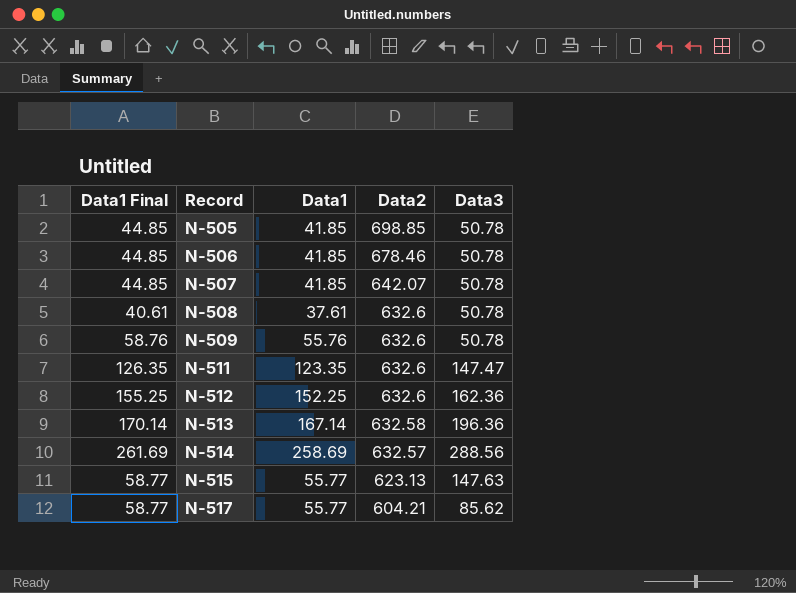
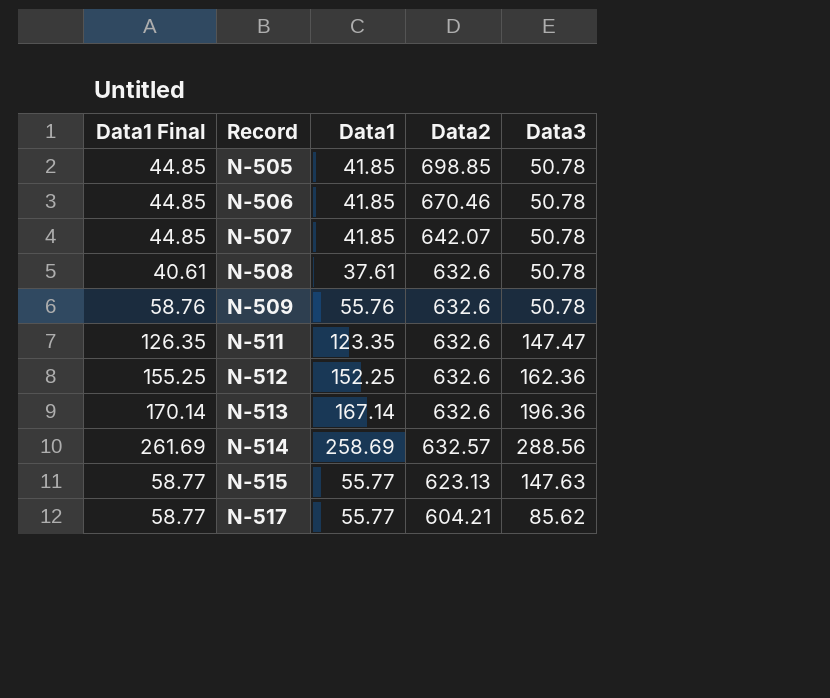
N-506 | Data2: 678.46 -> 670.46
N-513 | Data2: 632.58 -> 632.6

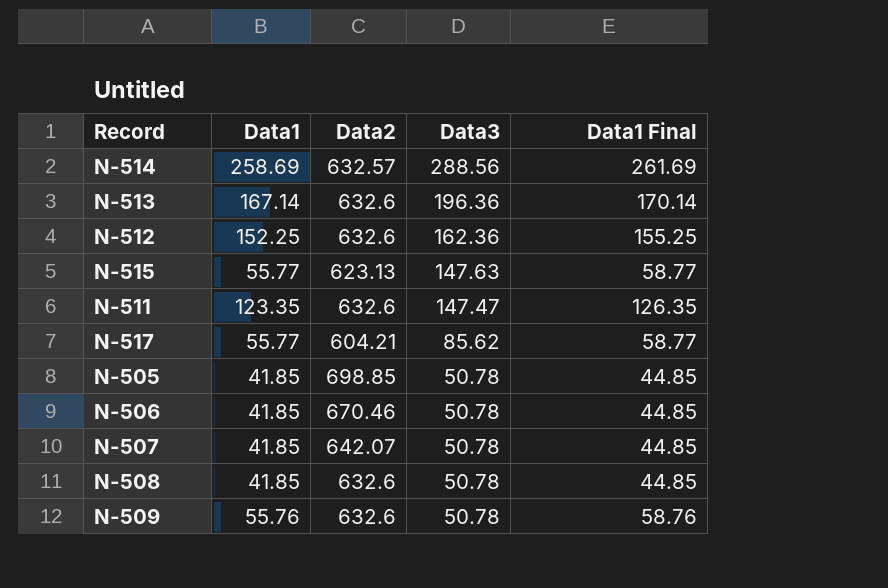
row order: Record ascending -> Data3 descending
column Data1 Final | position: 1 -> 5
N-508 | Data1: 37.61 -> 41.85
N-508 | Data1 Final: 40.61 -> 44.85

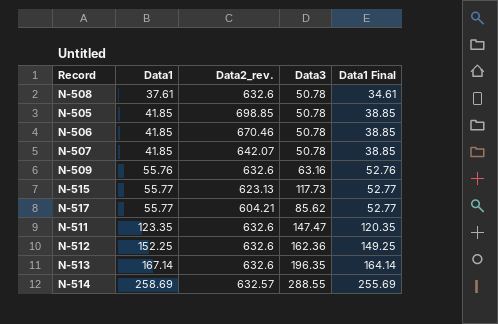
row order: Data3 descending -> Data1 ascending
column name: Data2 -> Data2_rev.
column Data1 Final | formula: [Data1] + 3 -> [Data1] - 3
N-508 | Data1: 41.85 -> 37.61
N-509 | Data3: 50.78 -> 63.16
N-515 | Data3: 147.63 -> 117.73
N-513 | Data3: 196.36 -> 196.35
N-514 | Data3: 288.56 -> 288.55

